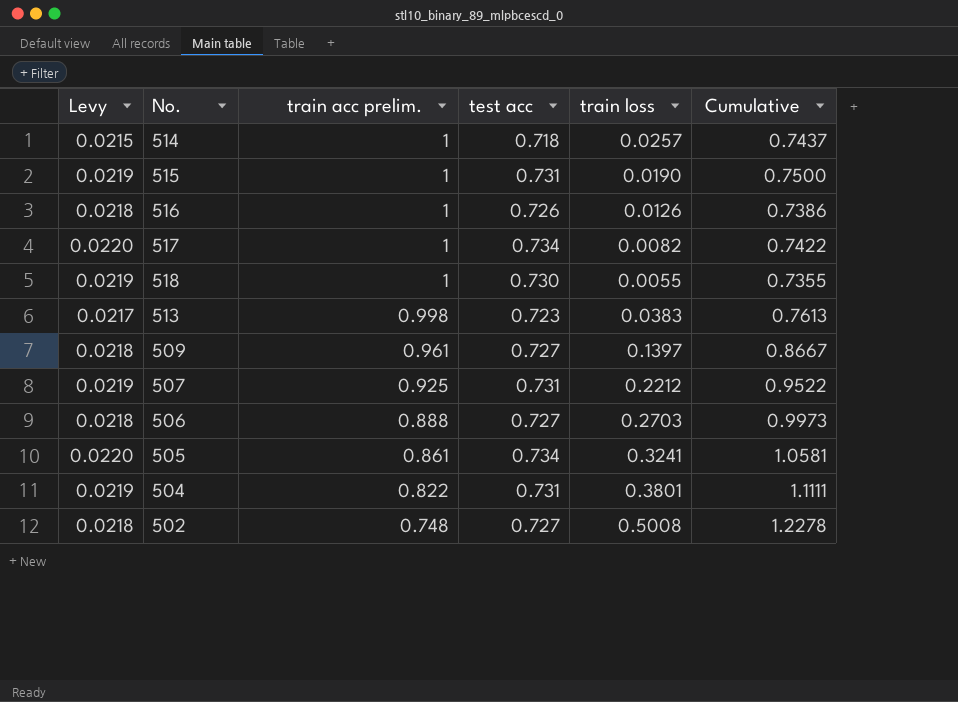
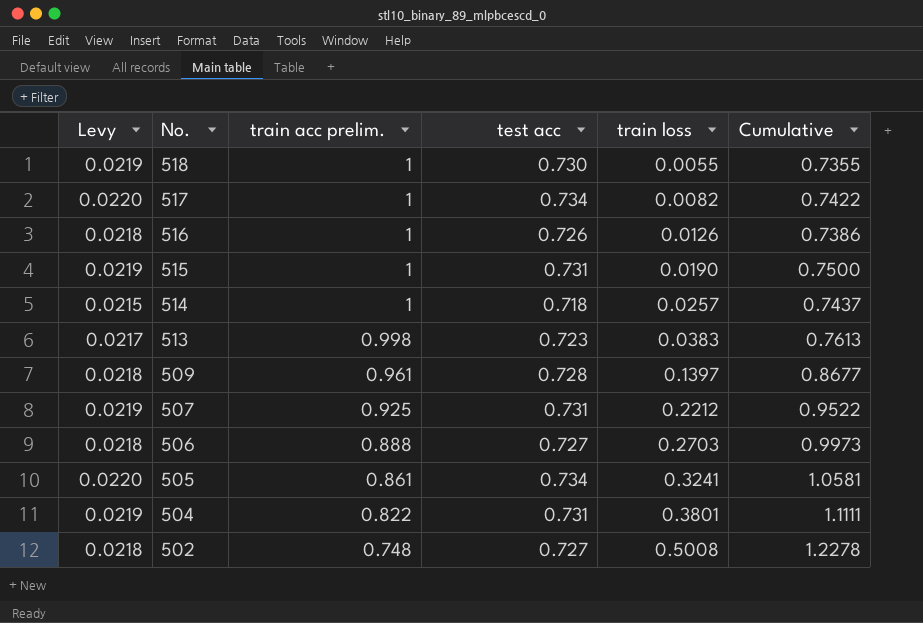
row order: train acc prelim. descending -> No. descending
509 | test acc: 0.727 -> 0.728
509 | Cumulative: 0.8667 -> 0.8677

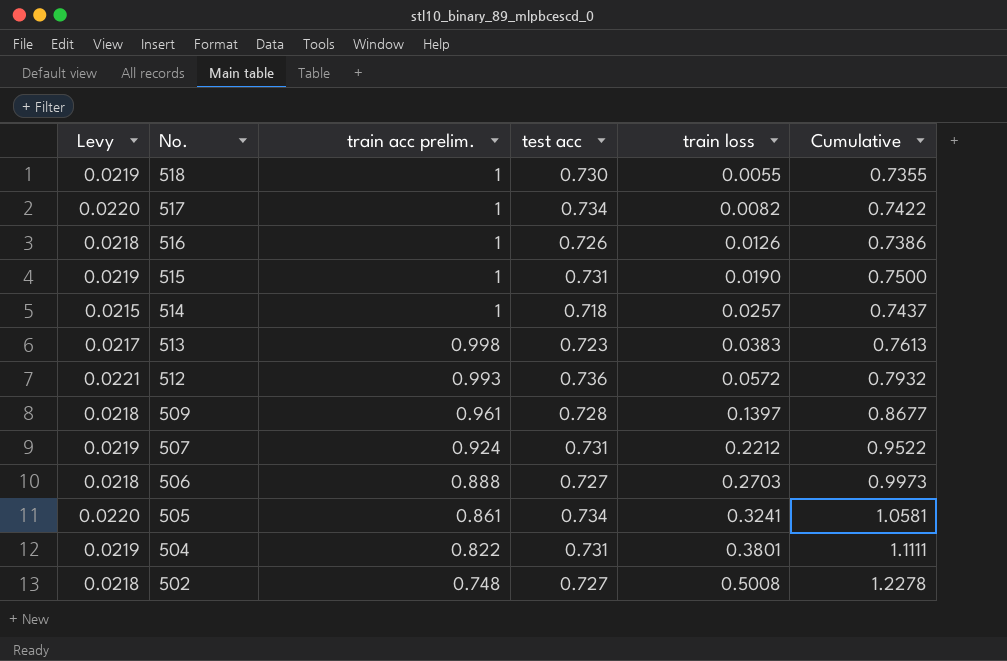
row 512: none -> 0.0221 | 0.993 | 0.736 | 0.0572 | 0.7932
507 | train acc prelim.: 0.925 -> 0.924

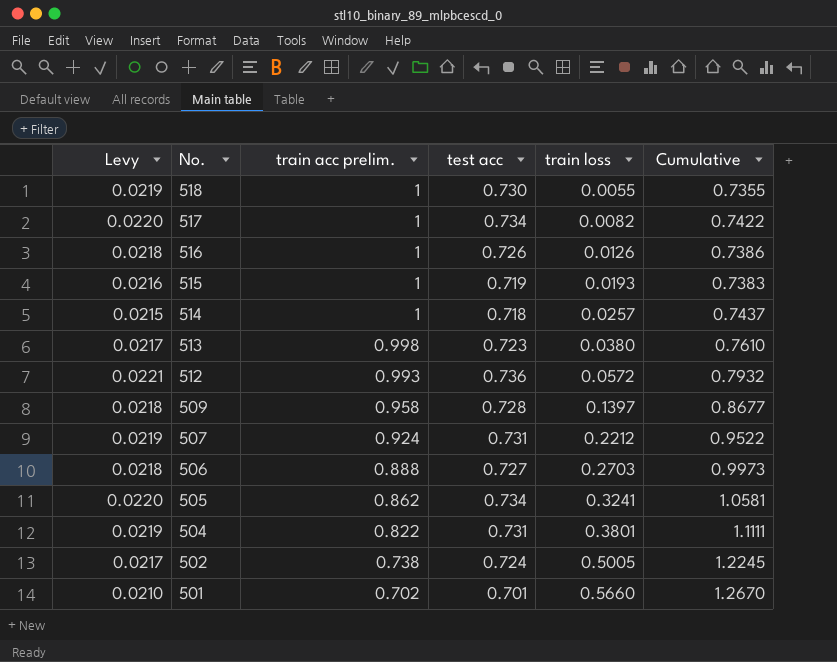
515 | Levy: 0.0219 -> 0.0216
515 | test acc: 0.731 -> 0.719
515 | train loss: 0.0190 -> 0.0193
515 | Cumulative: 0.7500 -> 0.7383
513 | train loss: 0.0383 -> 0.0380
513 | Cumulative: 0.7613 -> 0.7610
509 | train acc prelim.: 0.961 -> 0.958
505 | train acc prelim.: 0.861 -> 0.862
502 | Levy: 0.0218 -> 0.0217
502 | train acc prelim.: 0.748 -> 0.738
502 | test acc: 0.727 -> 0.724
502 | train loss: 0.5008 -> 0.5005
502 | Cumulative: 1.2278 -> 1.2245
row 501: none -> 0.0210 | 0.702 | 0.701 | 0.5660 | 1.2670

